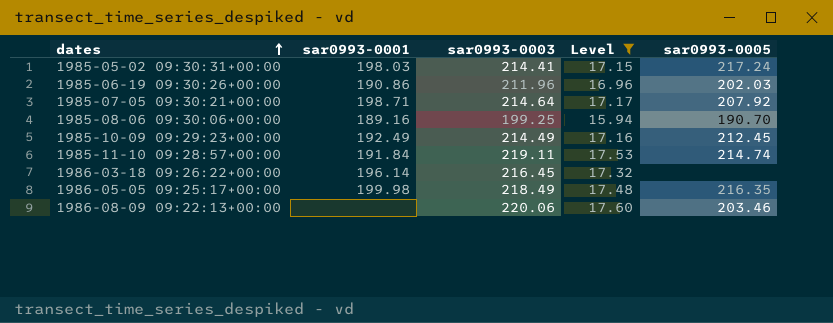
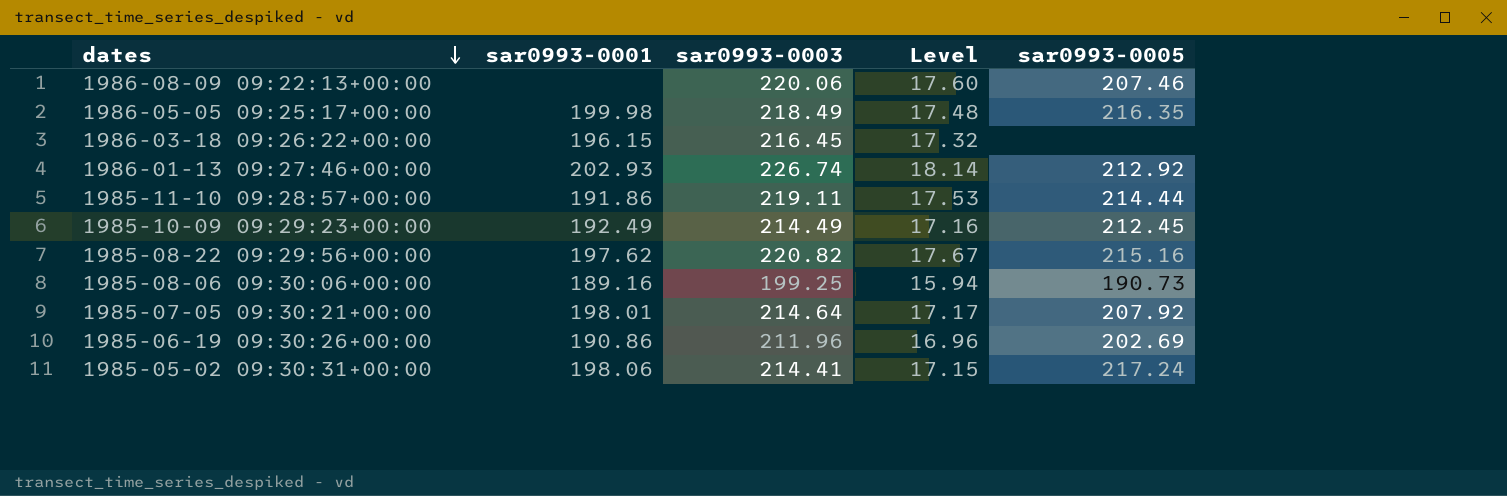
filter: Level <= 17.60 -> none
row order: dates ascending -> dates descending
1986-08-09 09:22:13+00:00 | sar0993-0005: 203.46 -> 207.46
1986-03-18 09:26:22+00:00 | sar0993-0001: 196.14 -> 196.15
1985-11-10 09:28:57+00:00 | sar0993-0001: 191.84 -> 191.86
1985-11-10 09:28:57+00:00 | sar0993-0005: 214.74 -> 214.44
1985-08-06 09:30:06+00:00 | sar0993-0005: 190.70 -> 190.73
1985-07-05 09:30:21+00:00 | sar0993-0001: 198.71 -> 198.01
1985-06-19 09:30:26+00:00 | sar0993-0005: 202.03 -> 202.69
1985-05-02 09:30:31+00:00 | sar0993-0001: 198.03 -> 198.06

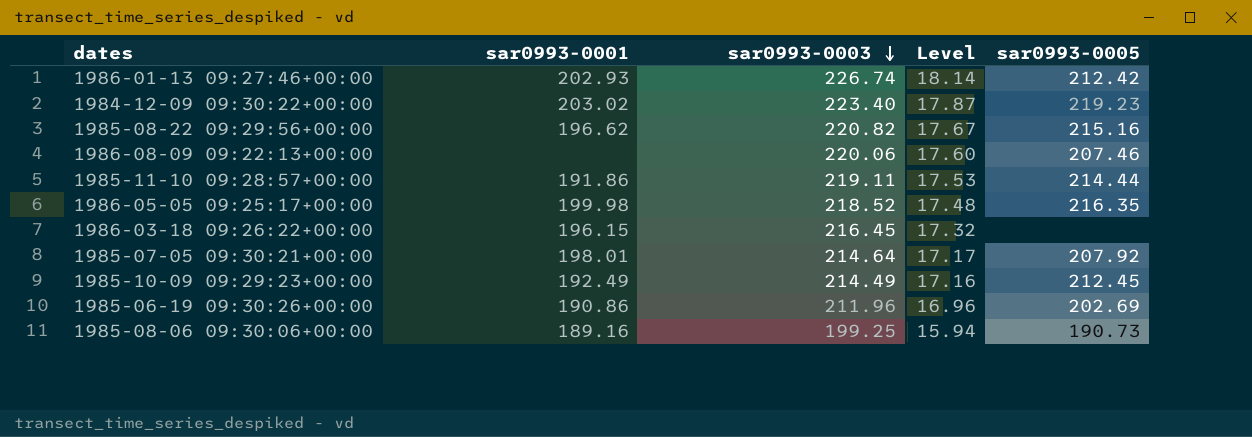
row order: dates descending -> sar0993-0003 descending
row 1985-05-02 09:30:31+00:00: 198.06 | 214.41 | 17.15 | 217.24 -> none
1986-01-13 09:27:46+00:00 | sar0993-0005: 212.92 -> 212.42
row 1984-12-09 09:30:22+00:00: none -> 203.02 | 223.40 | 17.87 | 219.23
1985-08-22 09:29:56+00:00 | sar0993-0001: 197.62 -> 196.62
1986-05-05 09:25:17+00:00 | sar0993-0003: 218.49 -> 218.52

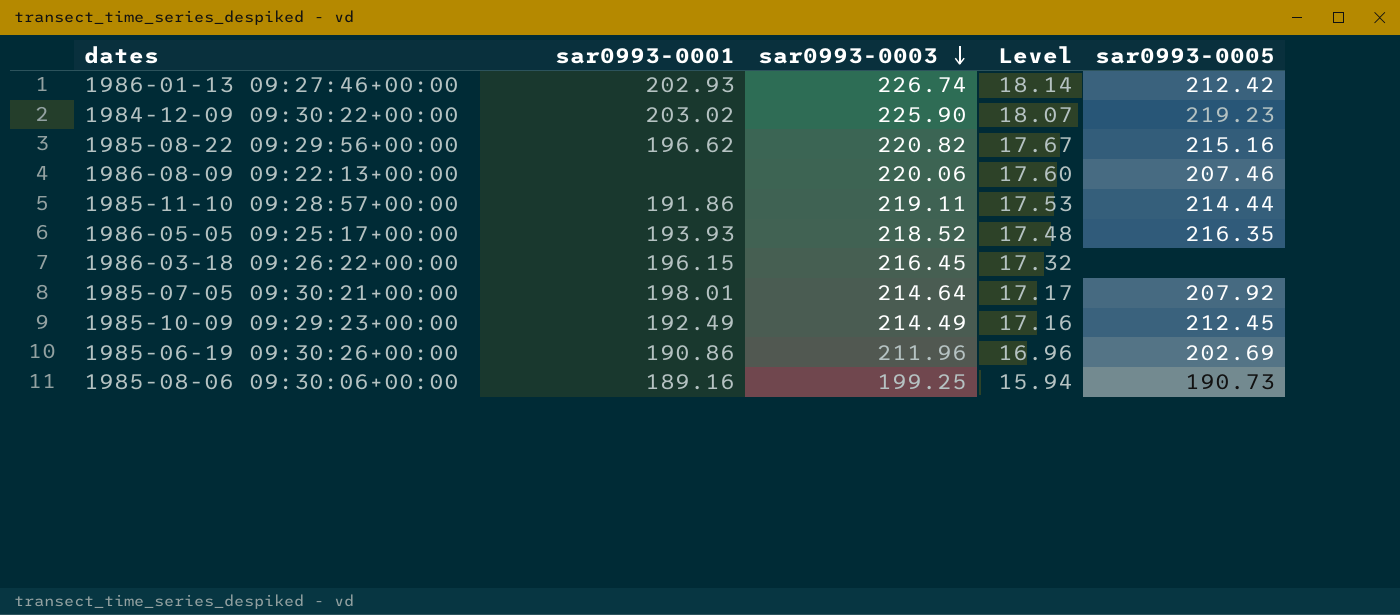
1984-12-09 09:30:22+00:00 | sar0993-0003: 223.40 -> 225.90
1984-12-09 09:30:22+00:00 | Level: 17.87 -> 18.07
1986-05-05 09:25:17+00:00 | sar0993-0001: 199.98 -> 193.93

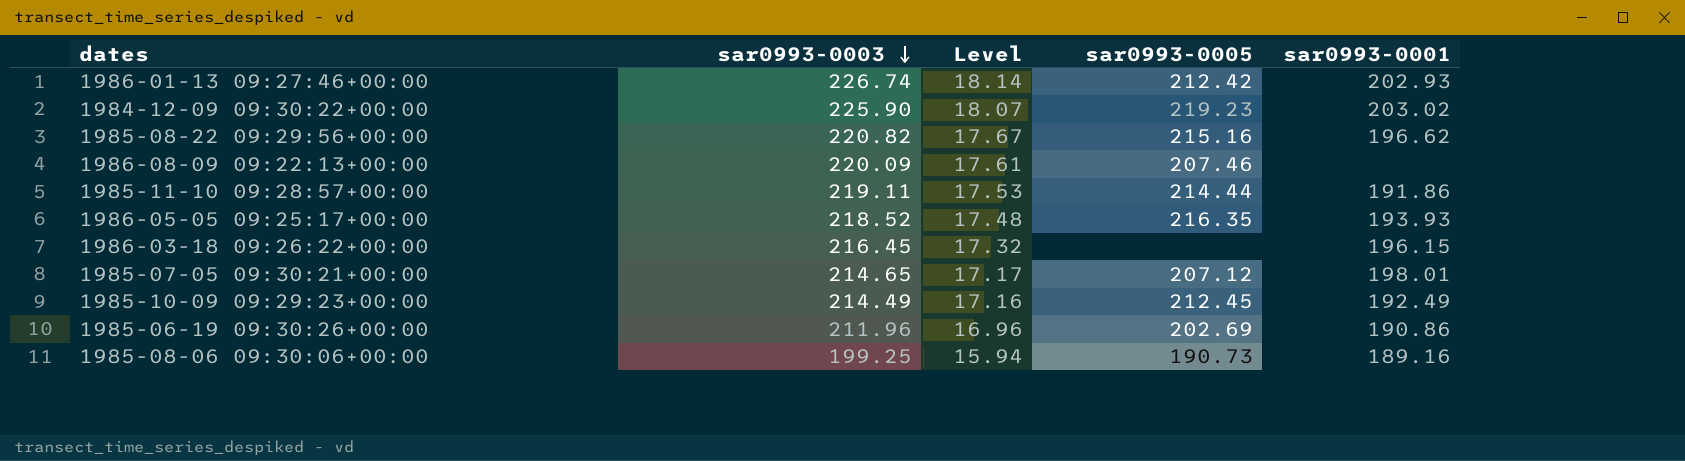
column sar0993-0001 | position: 2 -> 5
1986-08-09 09:22:13+00:00 | sar0993-0003: 220.06 -> 220.09
1986-08-09 09:22:13+00:00 | Level: 17.60 -> 17.61
1985-07-05 09:30:21+00:00 | sar0993-0003: 214.64 -> 214.65
1985-07-05 09:30:21+00:00 | sar0993-0005: 207.92 -> 207.12

